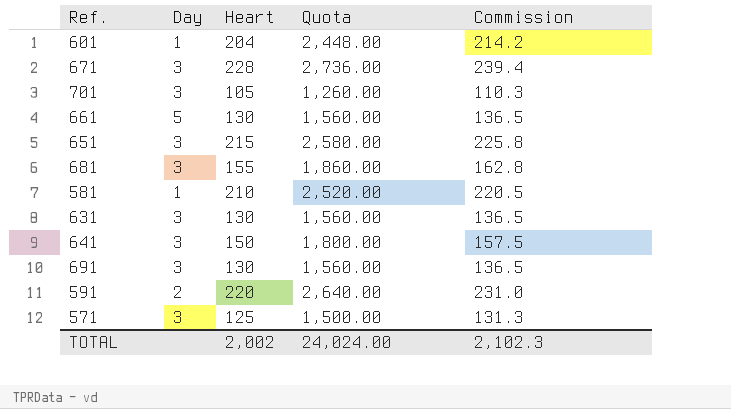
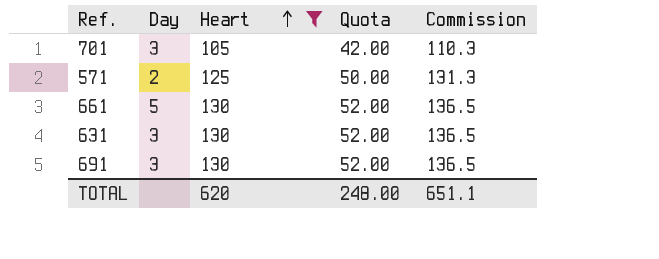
filter: none -> Heart <= 130
row order: none -> Heart ascending
column Quota | formula: [Heart] * 12 -> [Heart] * 0.4
571 | Day: 3 -> 2
TOTAL | Heart: 2,002 -> 620
TOTAL | Quota: 24,024.00 -> 248.00
TOTAL | Commission: 2,102.3 -> 651.1

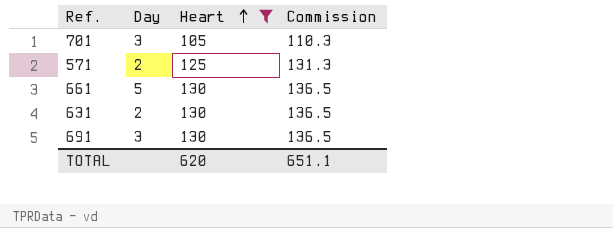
column Quota | formula: [Heart] * 0.4 -> none
631 | Day: 3 -> 2

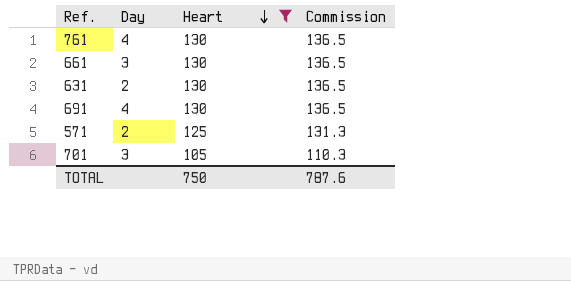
row order: Heart ascending -> Heart descending
row 761: none -> 4 | 130 | 136.5
661 | Day: 5 -> 3
691 | Day: 3 -> 4
TOTAL | Heart: 620 -> 750
TOTAL | Commission: 651.1 -> 787.6

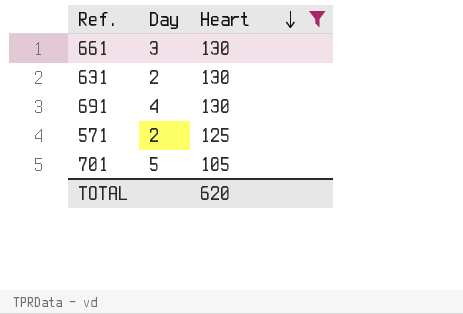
column Commission | formula: [Heart] * 1.05 -> none
row 761: 4 | 130 | 136.5 -> none
701 | Day: 3 -> 5
TOTAL | Heart: 750 -> 620

